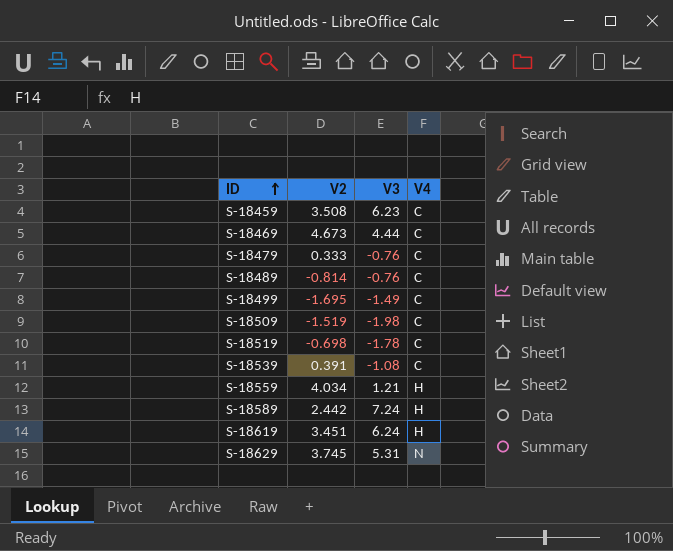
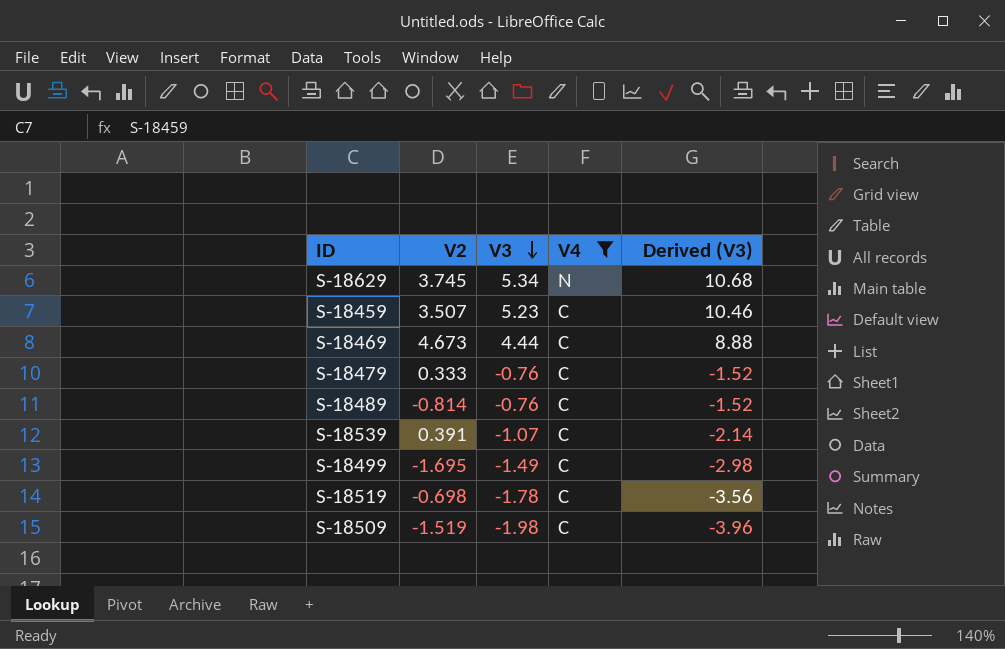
filter: none -> V4 != H
row order: ID ascending -> V3 descending
column Derived (V3) | formula: none -> [V3] * 2
S-18629 | V3: 5.31 -> 5.34
S-18459 | V2: 3.508 -> 3.507
S-18459 | V3: 6.23 -> 5.23
S-18539 | V3: -1.08 -> -1.07

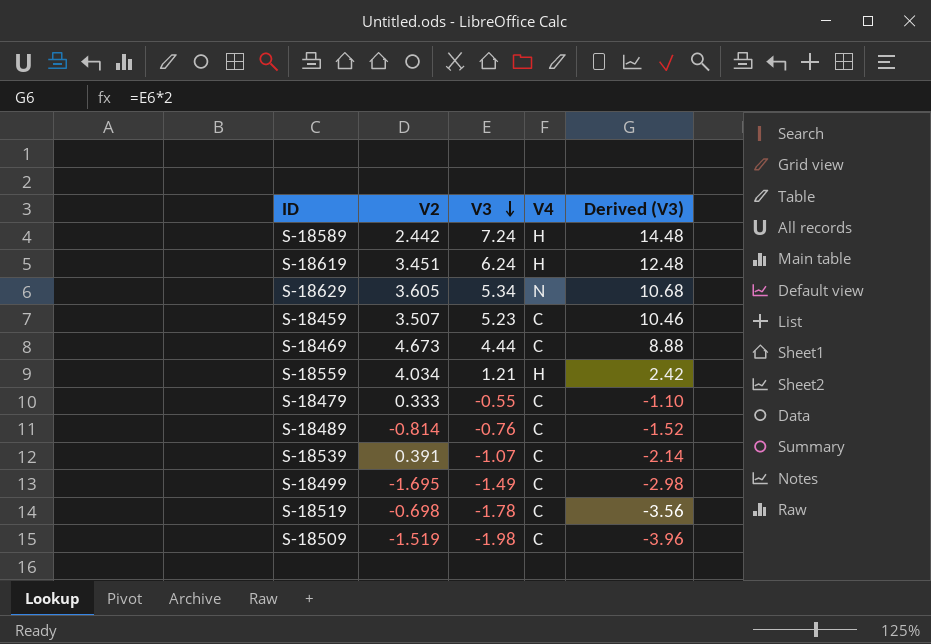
filter: V4 != H -> none
S-18629 | V2: 3.745 -> 3.605
S-18479 | V3: -0.76 -> -0.55
S-18479 | Derived (V3): -1.52 -> -1.10

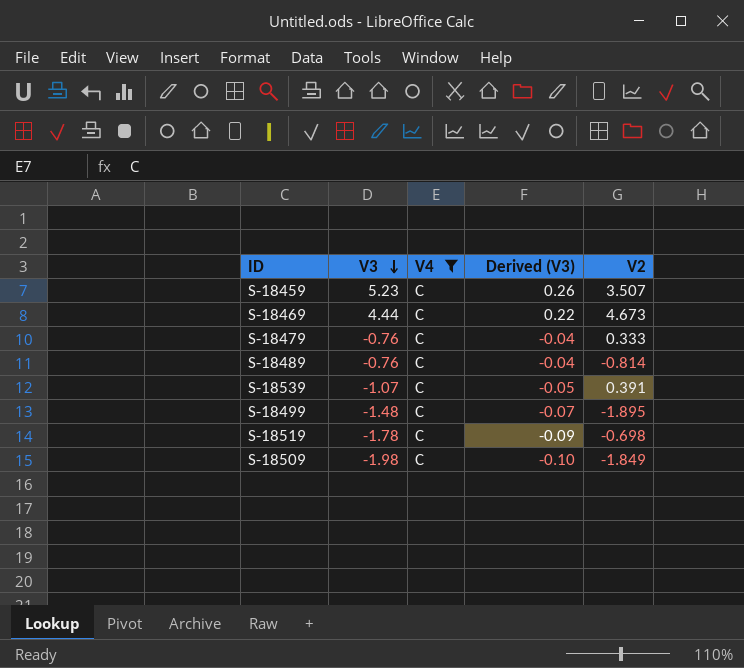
filter: none -> V4 = C
column Derived (V3) | formula: [V3] * 2 -> [V3] * 0.05
column V2 | position: 2 -> 5
S-18479 | V3: -0.55 -> -0.76
S-18499 | V3: -1.49 -> -1.48
S-18499 | V2: -1.695 -> -1.895
S-18509 | V2: -1.519 -> -1.849

